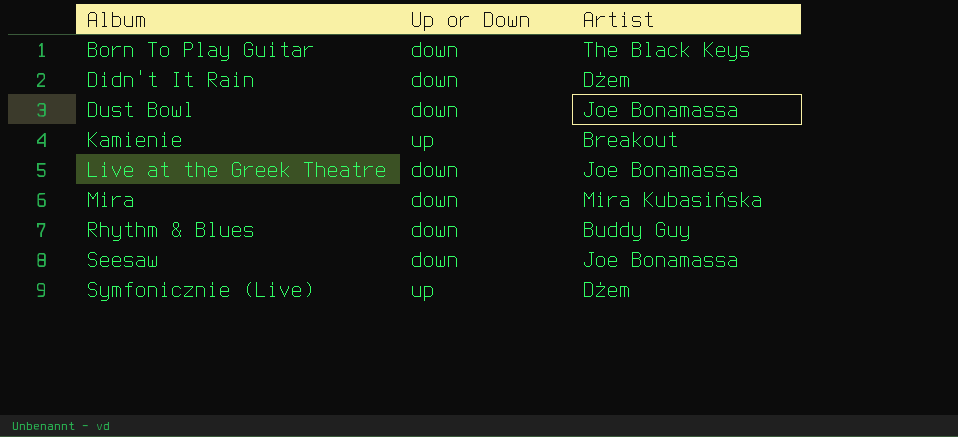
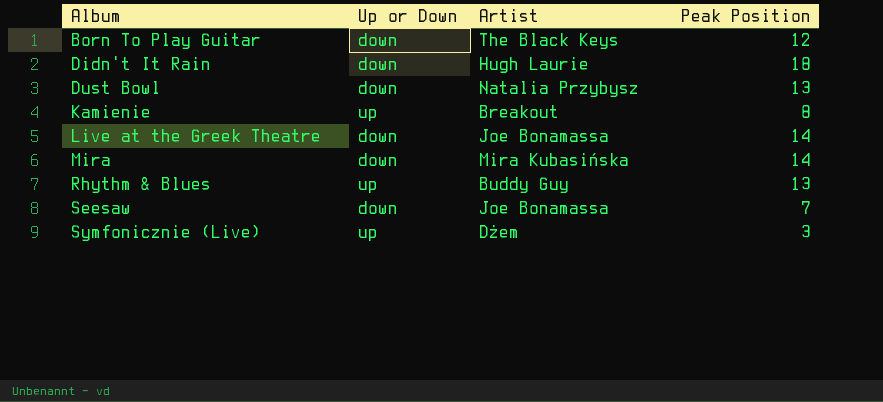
column Peak Position | position: none -> 4
Didn't It Rain | Artist: Dżem -> Hugh Laurie
Dust Bowl | Artist: Joe Bonamassa -> Natalia Przybysz
Rhythm & Blues | Up or Down: down -> up

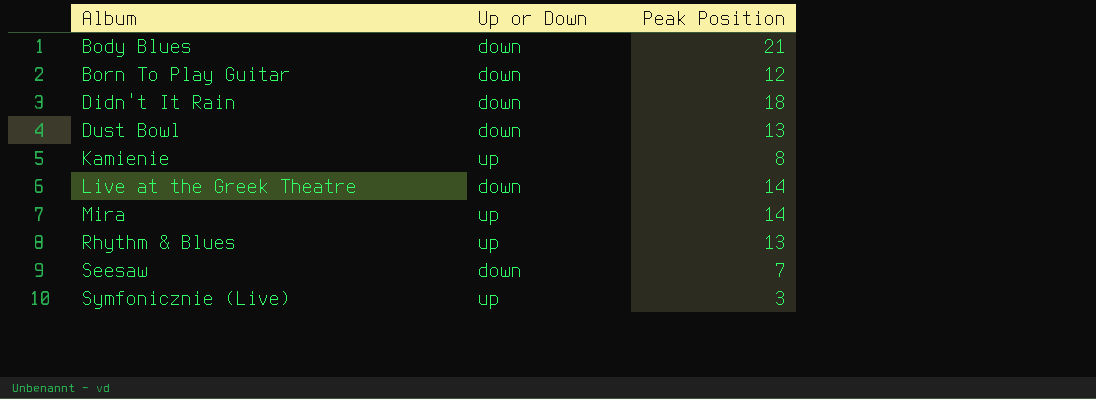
column Artist | position: 3 -> none
row Body Blues: none -> down | 21
Mira | Up or Down: down -> up

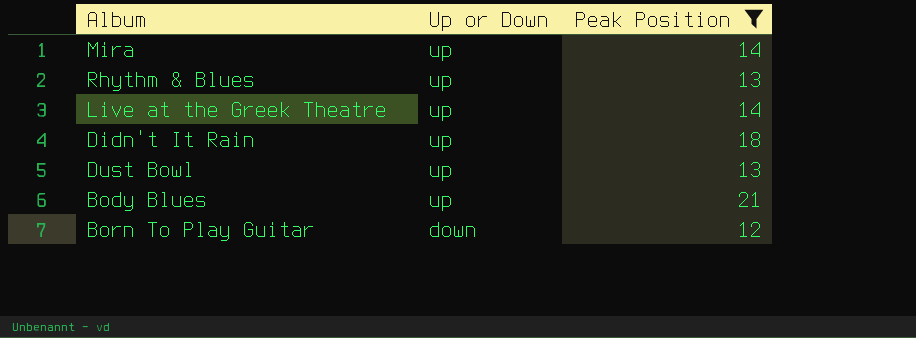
filter: none -> Peak Position >= 12
row order: Album ascending -> Up or Down descending
Live at the Greek Theatre | Up or Down: down -> up
Didn't It Rain | Up or Down: down -> up
Dust Bowl | Up or Down: down -> up
Body Blues | Up or Down: down -> up

